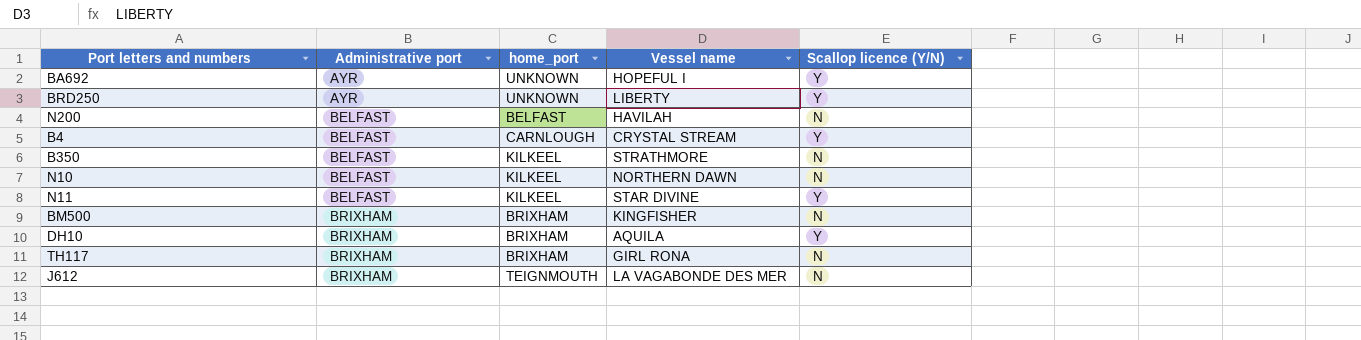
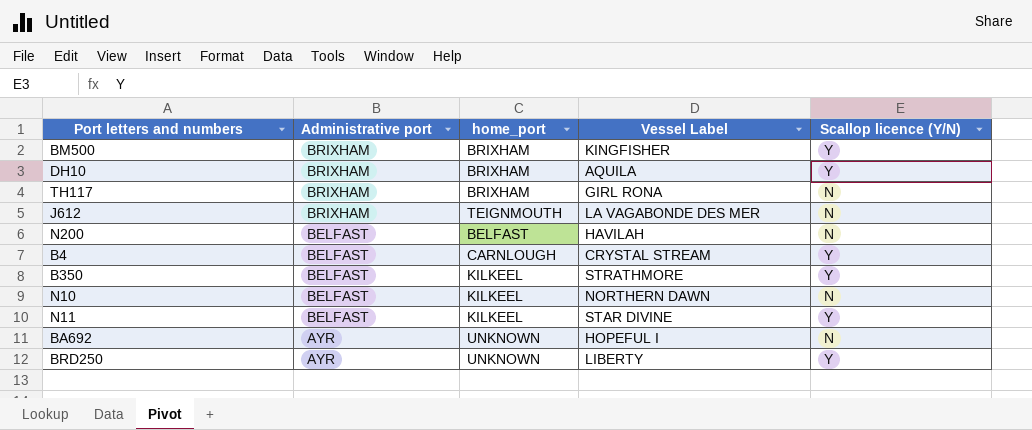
row order: Administrative port ascending -> Administrative port descending
column name: Vessel name -> Vessel Label
BM500 | Scallop licence (Y/N): N -> Y
B350 | Scallop licence (Y/N): N -> Y
BA692 | Scallop licence (Y/N): Y -> N

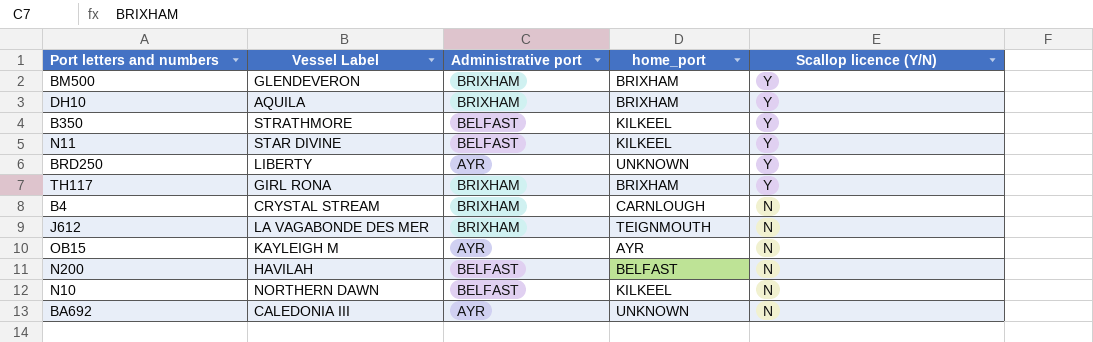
row order: Administrative port descending -> Scallop licence (Y/N) descending
column Vessel Label | position: 4 -> 2
BM500 | Vessel Label: KINGFISHER -> GLENDEVERON
TH117 | Scallop licence (Y/N): N -> Y
B4 | Administrative port: BELFAST -> BRIXHAM
B4 | Scallop licence (Y/N): Y -> N
row OB15: none -> KAYLEIGH M | AYR | AYR | N
BA692 | Vessel Label: HOPEFUL I -> CALEDONIA III

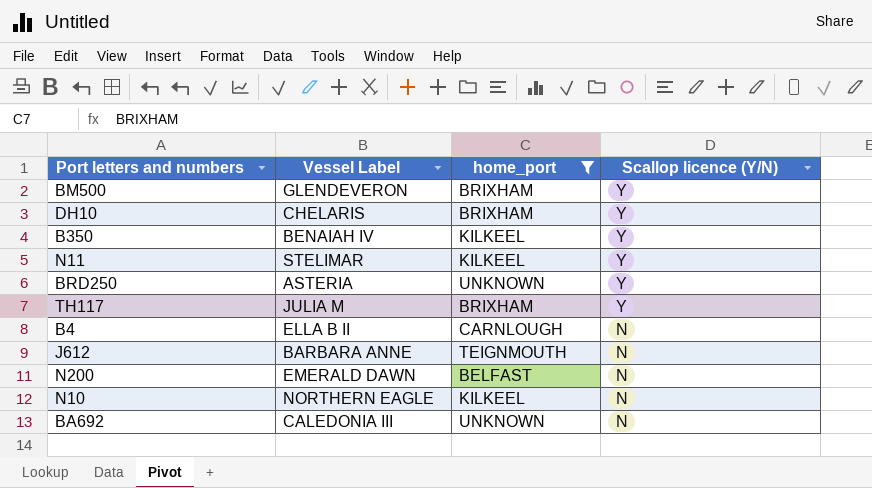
filter: none -> home_port != AYR
column Administrative port | position: 3 -> none
DH10 | Vessel Label: AQUILA -> CHELARIS
B350 | Vessel Label: STRATHMORE -> BENAIAH IV
N11 | Vessel Label: STAR DIVINE -> STELIMAR
BRD250 | Vessel Label: LIBERTY -> ASTERIA
TH117 | Vessel Label: GIRL RONA -> JULIA M
B4 | Vessel Label: CRYSTAL STREAM -> ELLA B II
J612 | Vessel Label: LA VAGABONDE DES MER -> BARBARA ANNE
N200 | Vessel Label: HAVILAH -> EMERALD DAWN
N10 | Vessel Label: NORTHERN DAWN -> NORTHERN EAGLE

